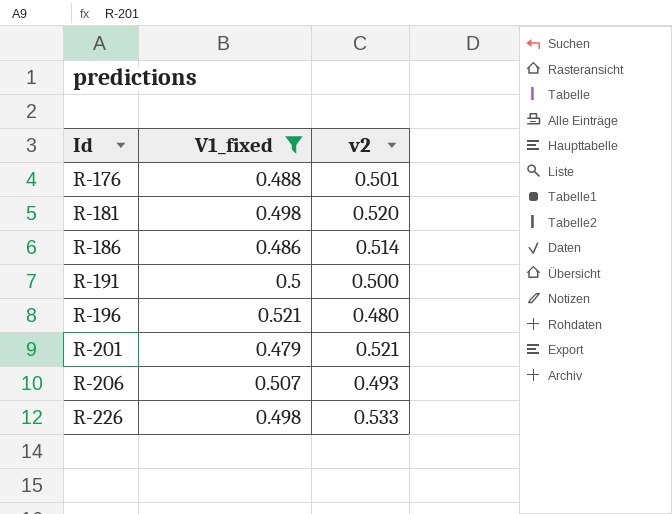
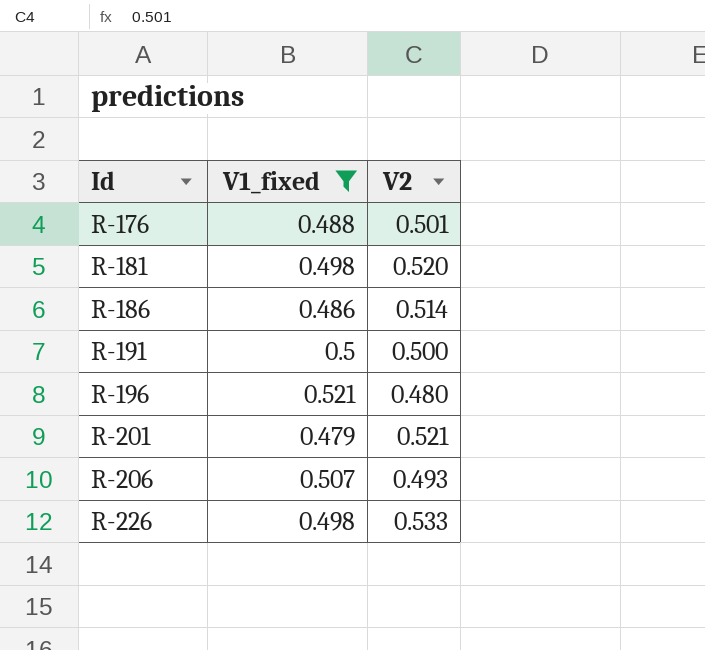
column name: v2 -> V2

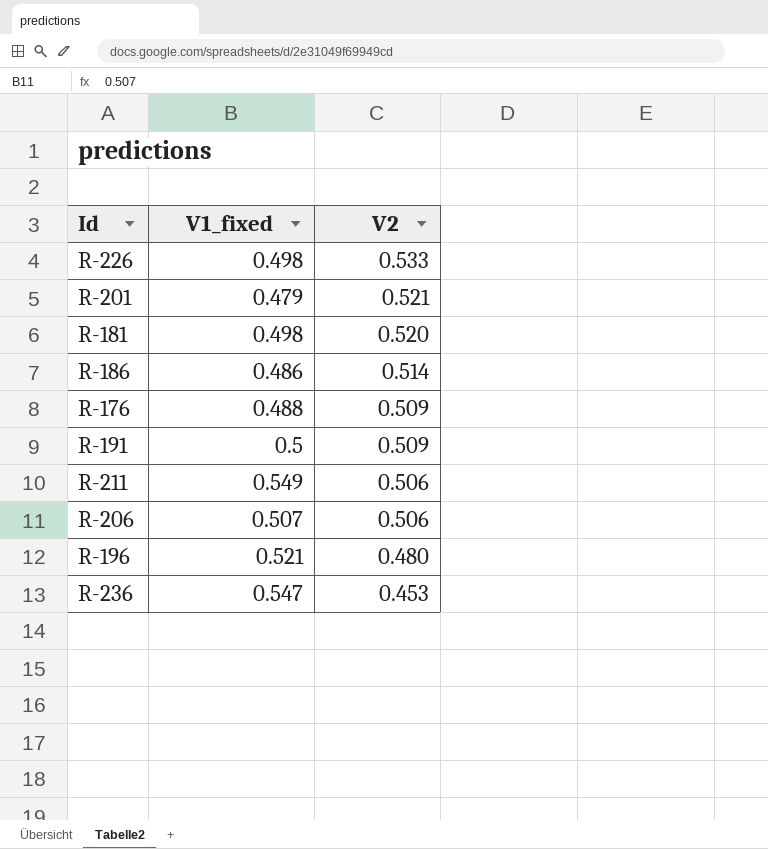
filter: V1_fixed <= 0.521 -> none
row order: Id ascending -> V2 descending
R-176 | V2: 0.501 -> 0.509
R-191 | V2: 0.500 -> 0.509
R-206 | V2: 0.493 -> 0.506

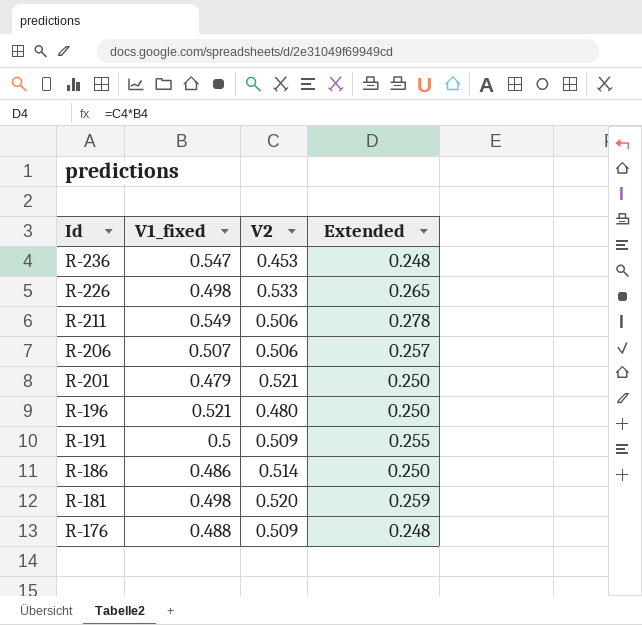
row order: V2 descending -> Id descending
column Extended | formula: none -> [V1_fixed] * [V2]

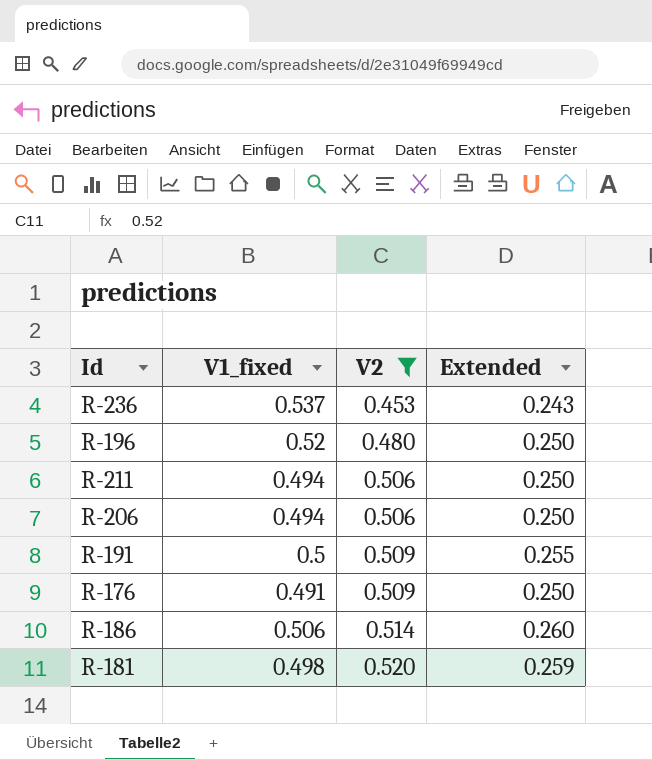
filter: none -> V2 <= 0.520
row order: Id descending -> V2 ascending
R-236 | V1_fixed: 0.547 -> 0.537
R-236 | Extended: 0.248 -> 0.243
R-196 | V1_fixed: 0.521 -> 0.52
R-211 | V1_fixed: 0.549 -> 0.494
R-211 | Extended: 0.278 -> 0.250
R-206 | V1_fixed: 0.507 -> 0.494
R-206 | Extended: 0.257 -> 0.250
R-176 | V1_fixed: 0.488 -> 0.491
R-176 | Extended: 0.248 -> 0.250
R-186 | V1_fixed: 0.486 -> 0.506
R-186 | Extended: 0.250 -> 0.260

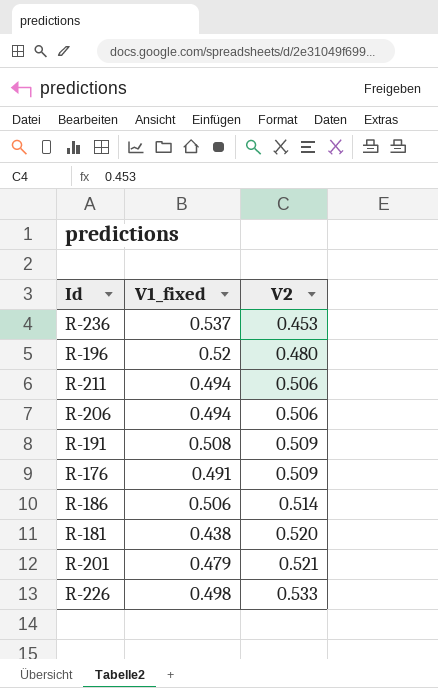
filter: V2 <= 0.520 -> none
column Extended | formula: [V1_fixed] * [V2] -> none
R-191 | V1_fixed: 0.5 -> 0.508
R-181 | V1_fixed: 0.498 -> 0.438

